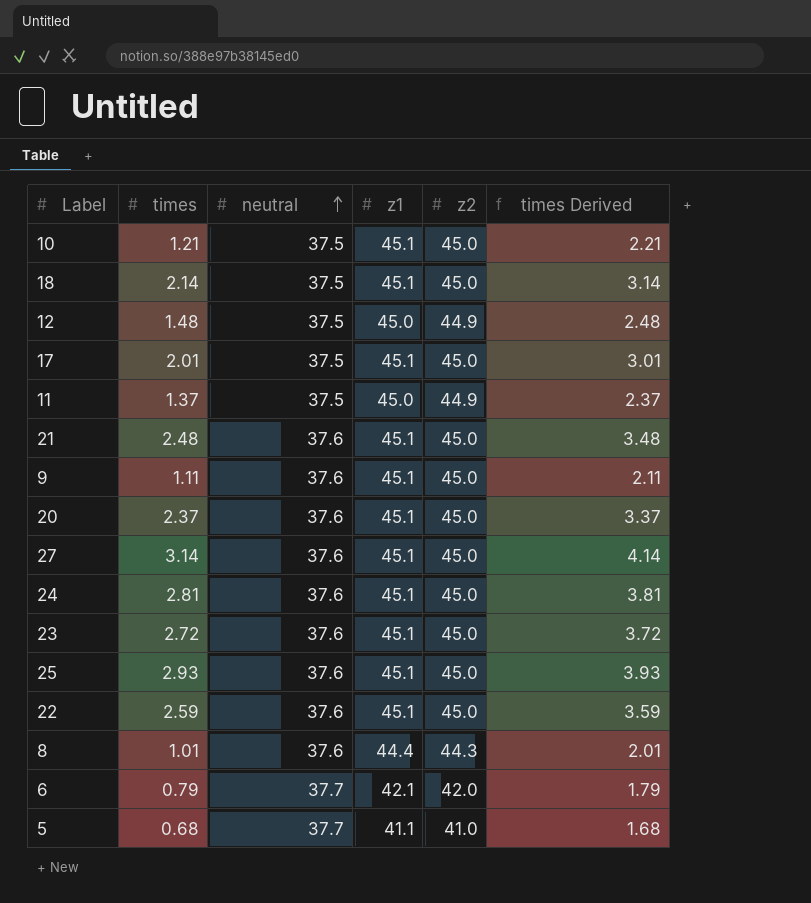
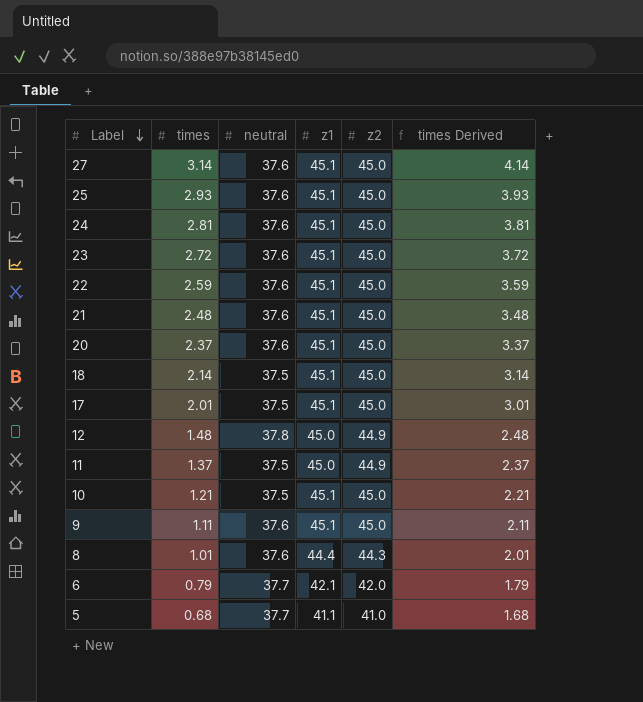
row order: neutral ascending -> Label descending
12 | neutral: 37.5 -> 37.8

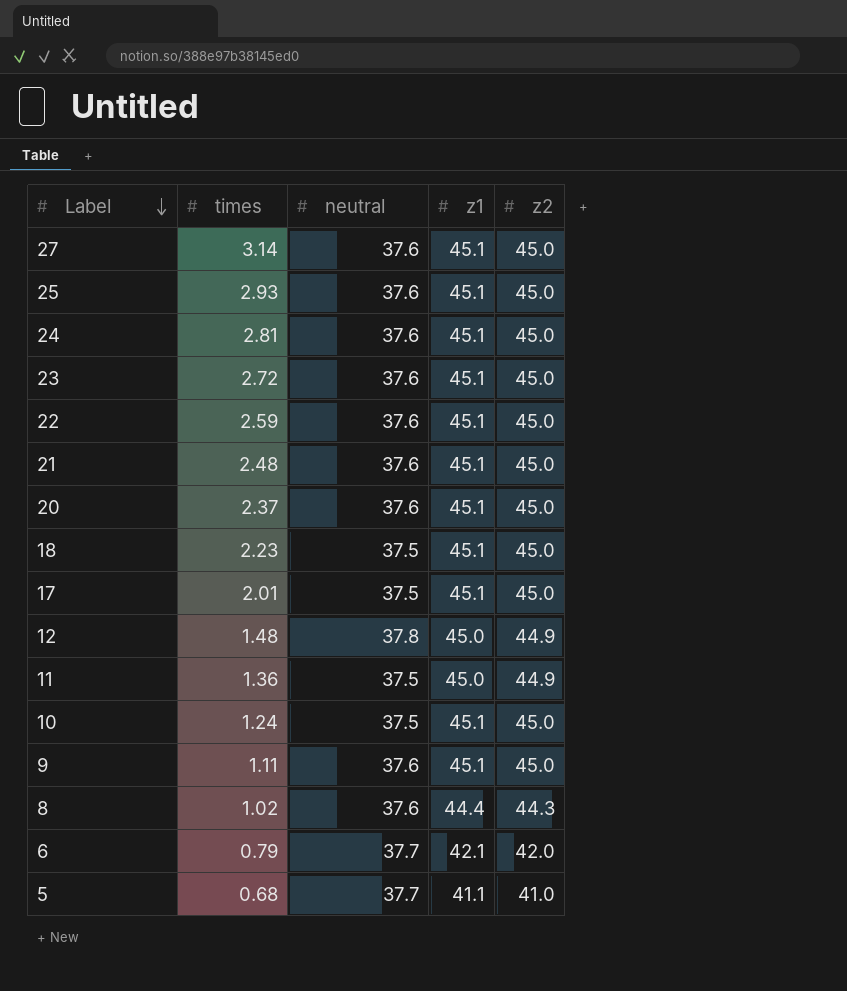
column times Derived | formula: [times] + 1 -> none
18 | times: 2.14 -> 2.23
11 | times: 1.37 -> 1.36
10 | times: 1.21 -> 1.24
8 | times: 1.01 -> 1.02

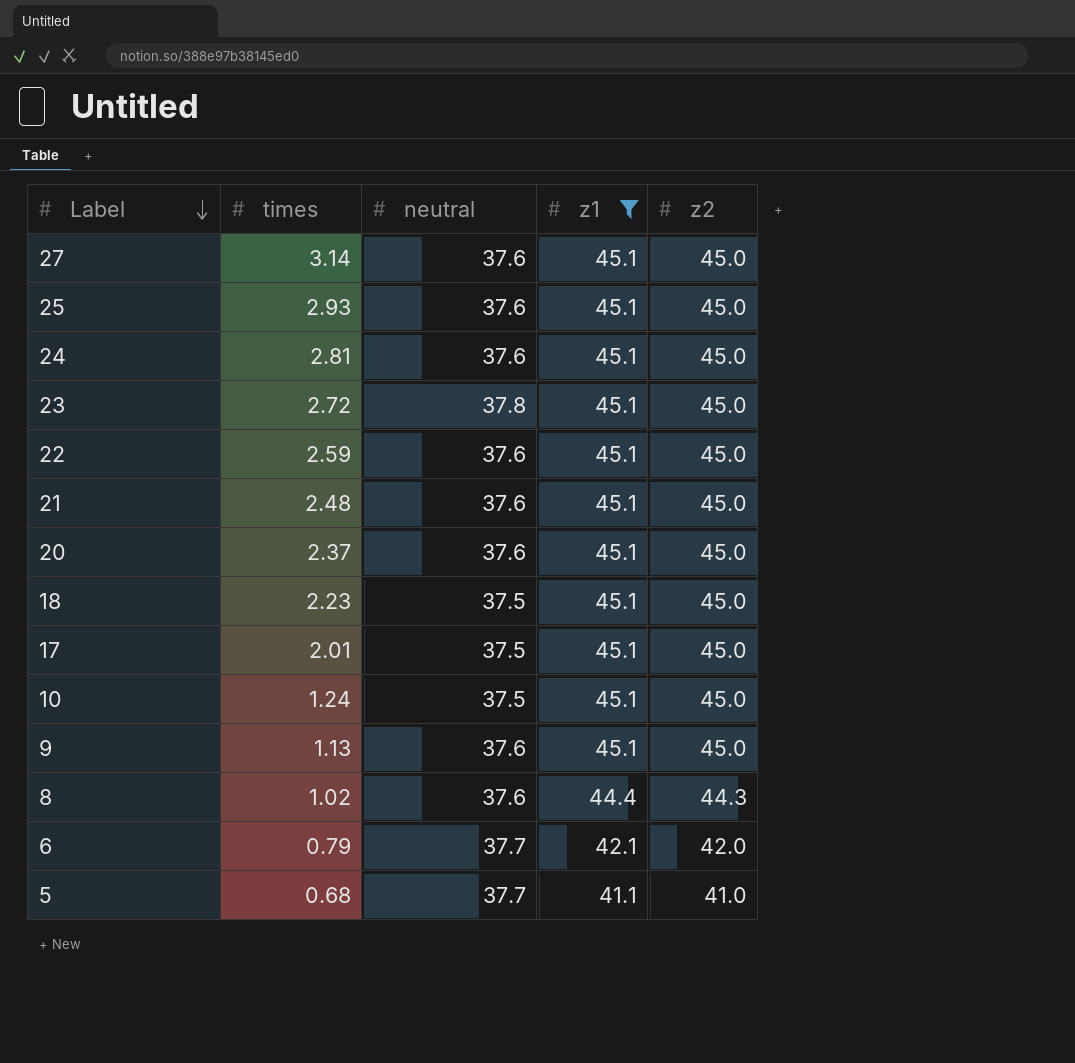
filter: none -> z1 != 45.0
23 | neutral: 37.6 -> 37.8
9 | times: 1.11 -> 1.13

